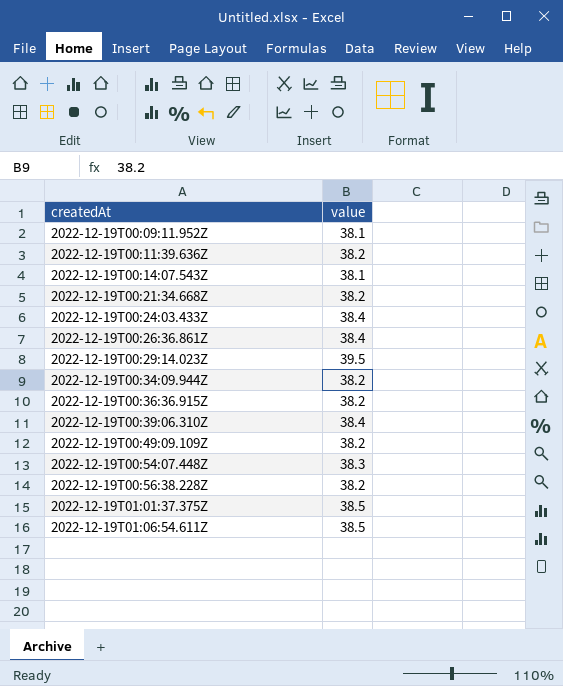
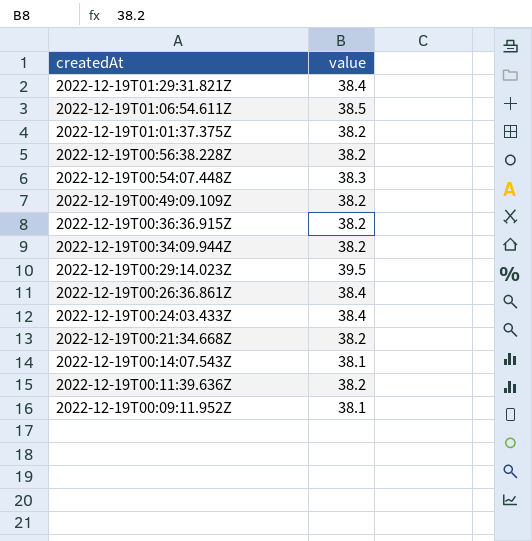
row order: createdAt ascending -> createdAt descending
row 2022-12-19T00:39:06.310Z: 38.4 -> none
row 2022-12-19T01:29:31.821Z: none -> 38.4
2022-12-19T01:01:37.375Z | value: 38.5 -> 38.2

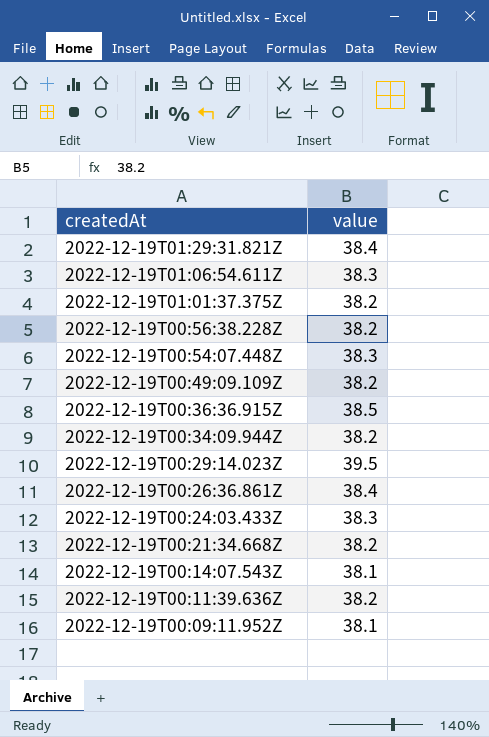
2022-12-19T01:06:54.611Z | value: 38.5 -> 38.3
2022-12-19T00:36:36.915Z | value: 38.2 -> 38.5
2022-12-19T00:24:03.433Z | value: 38.4 -> 38.3

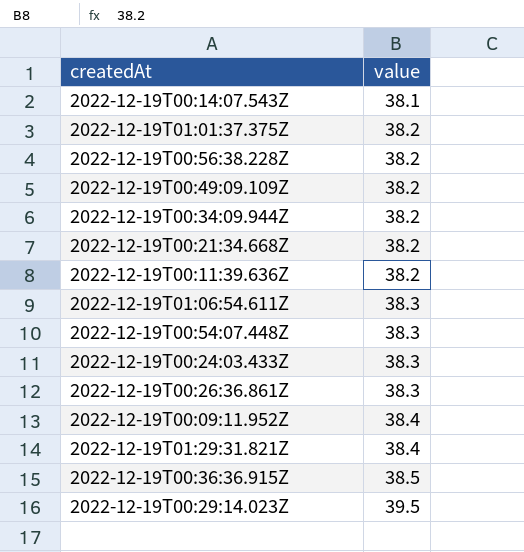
row order: createdAt descending -> value ascending
2022-12-19T00:26:36.861Z | value: 38.4 -> 38.3
2022-12-19T00:09:11.952Z | value: 38.1 -> 38.4

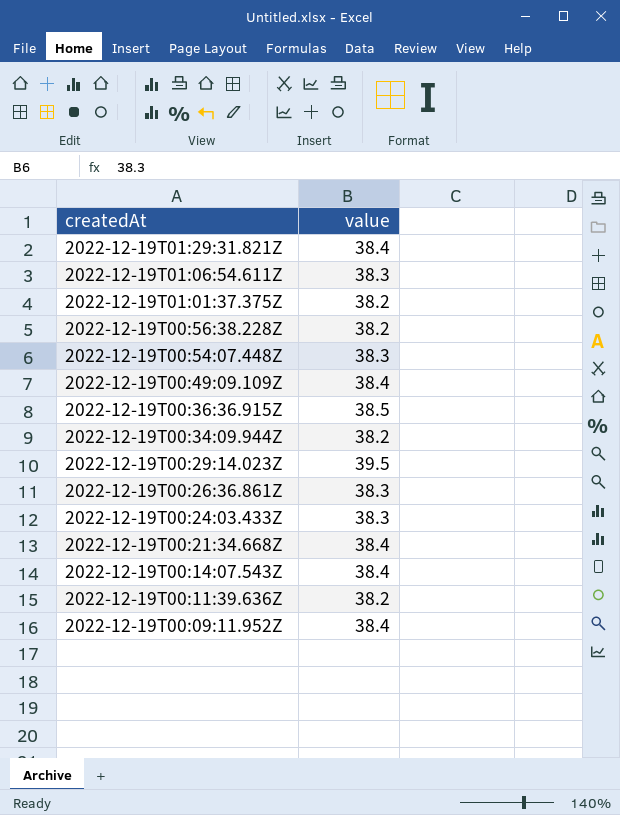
row order: value ascending -> createdAt descending
2022-12-19T00:49:09.109Z | value: 38.2 -> 38.4
2022-12-19T00:21:34.668Z | value: 38.2 -> 38.4
2022-12-19T00:14:07.543Z | value: 38.1 -> 38.4

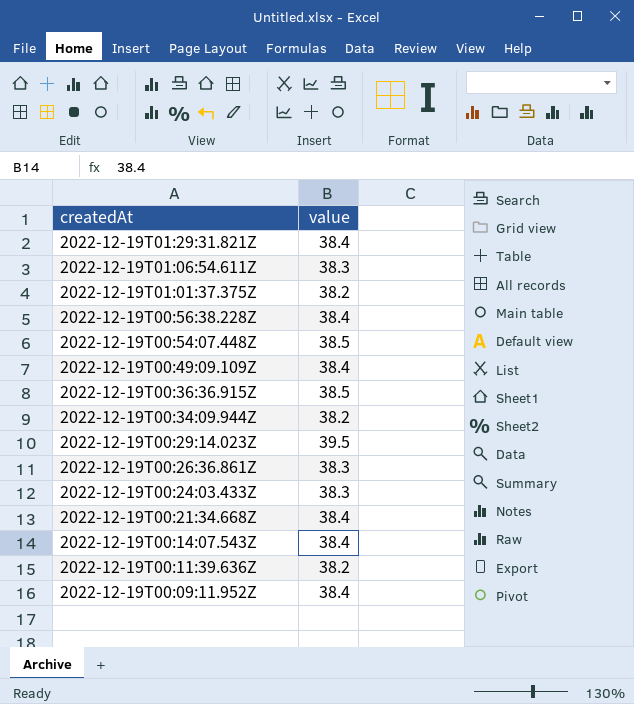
2022-12-19T00:56:38.228Z | value: 38.2 -> 38.4
2022-12-19T00:54:07.448Z | value: 38.3 -> 38.5

